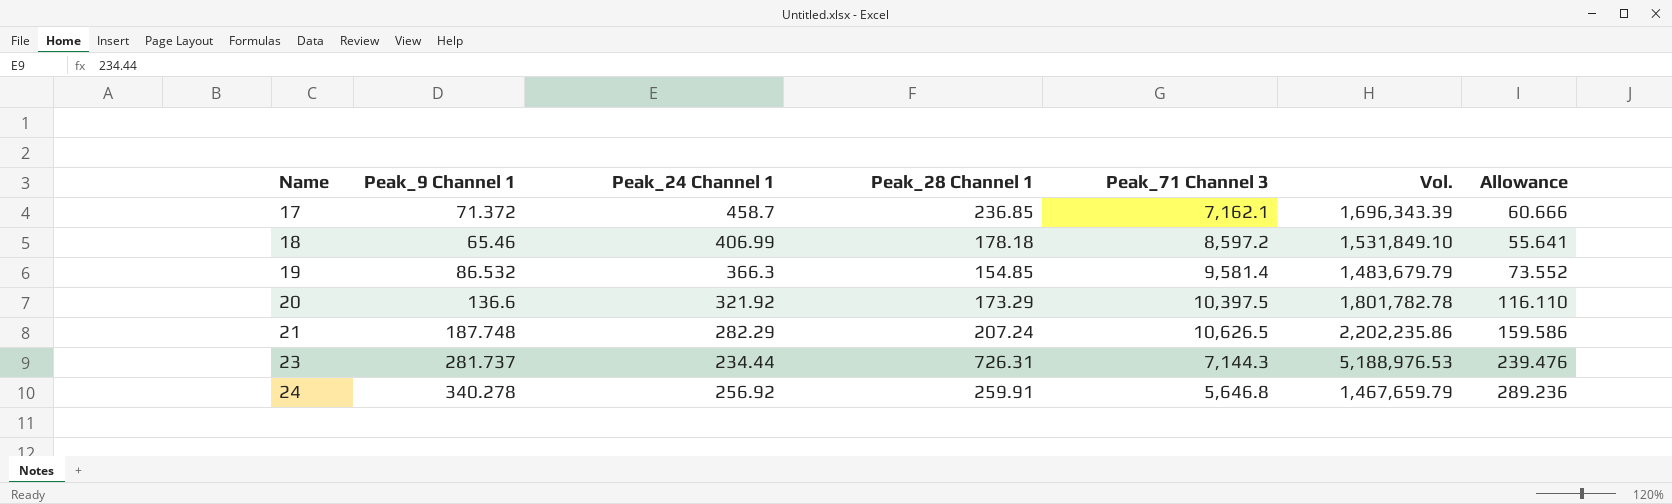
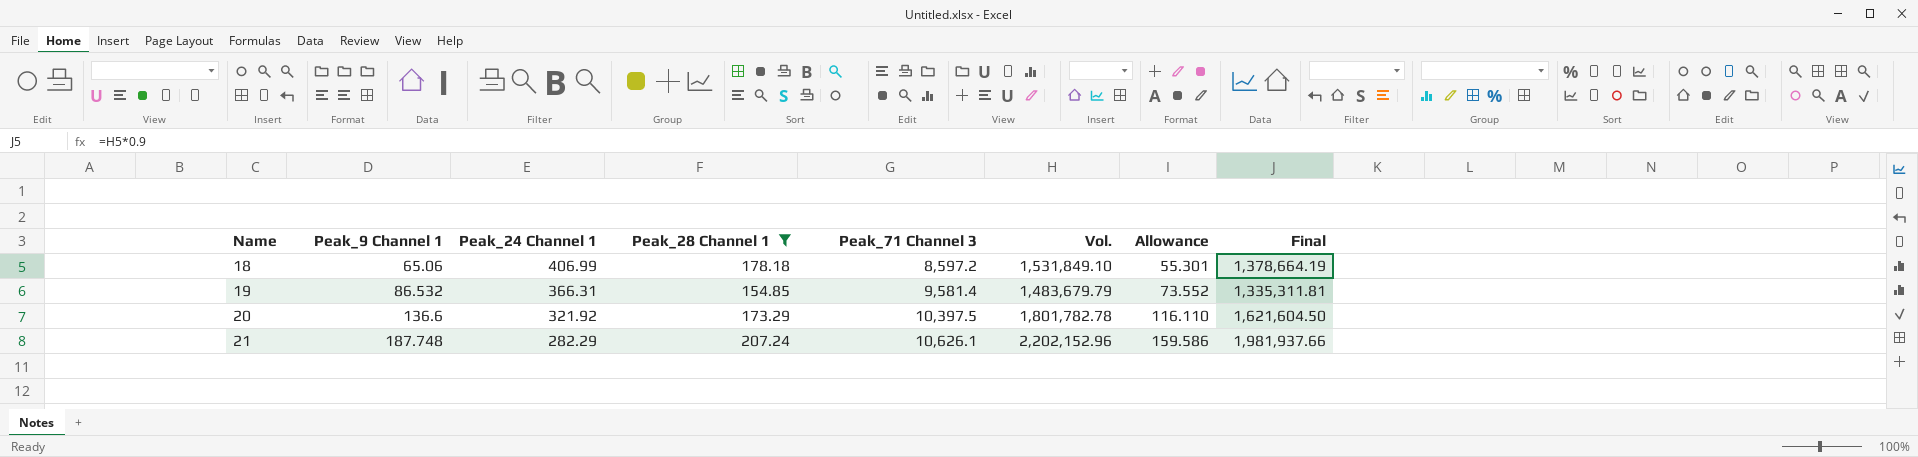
filter: none -> Peak_28 Channel 1 <= 207.24
column Final | formula: none -> [Vol.] * 0.9
18 | Peak_9 Channel 1: 65.46 -> 65.06
18 | Allowance: 55.641 -> 55.301
19 | Peak_24 Channel 1: 366.3 -> 366.31
21 | Peak_71 Channel 3: 10,626.5 -> 10,626.1
21 | Vol.: 2,202,235.86 -> 2,202,152.96

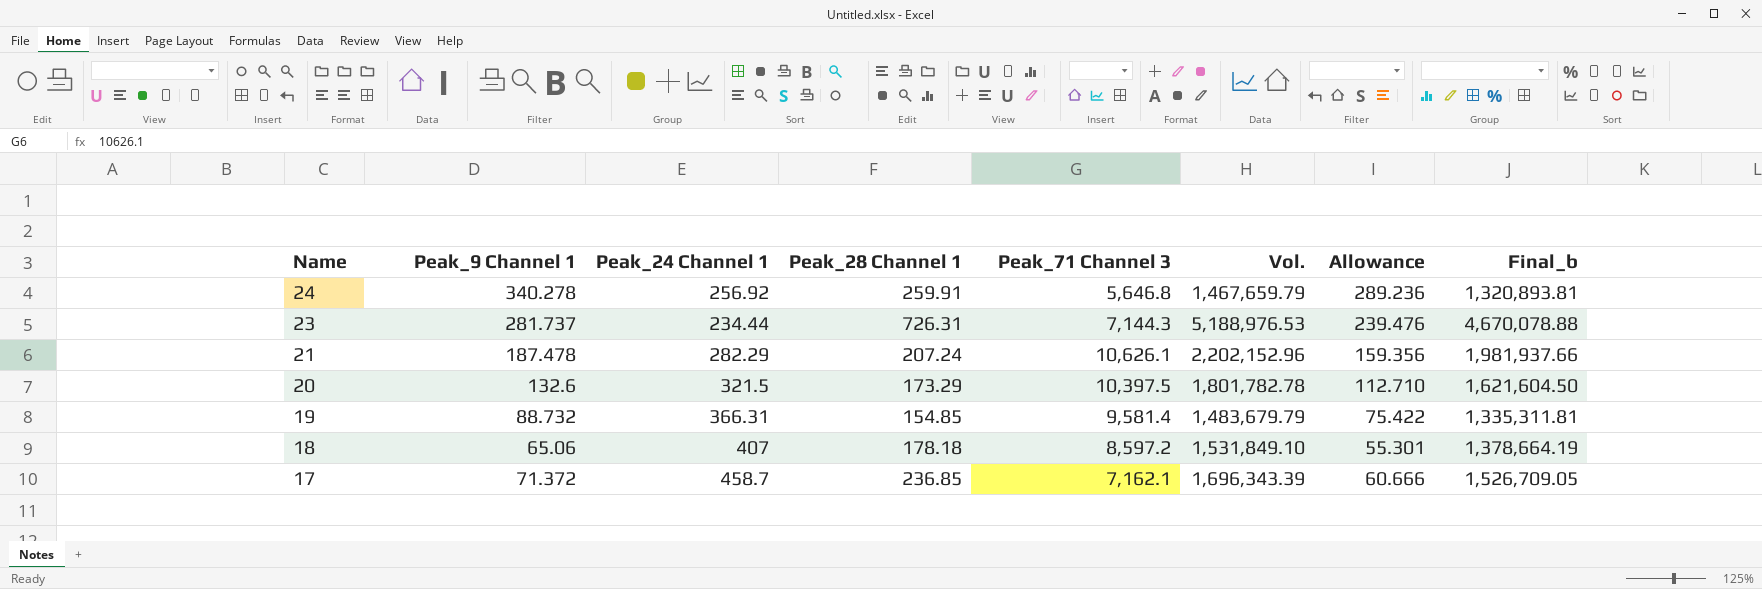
filter: Peak_28 Channel 1 <= 207.24 -> none
row order: Name ascending -> Name descending
column name: Final -> Final_b
21 | Peak_9 Channel 1: 187.748 -> 187.478
21 | Allowance: 159.586 -> 159.356
20 | Peak_9 Channel 1: 136.6 -> 132.6
20 | Peak_24 Channel 1: 321.92 -> 321.5
20 | Allowance: 116.110 -> 112.710
19 | Peak_9 Channel 1: 86.532 -> 88.732
19 | Allowance: 73.552 -> 75.422
18 | Peak_24 Channel 1: 406.99 -> 407

